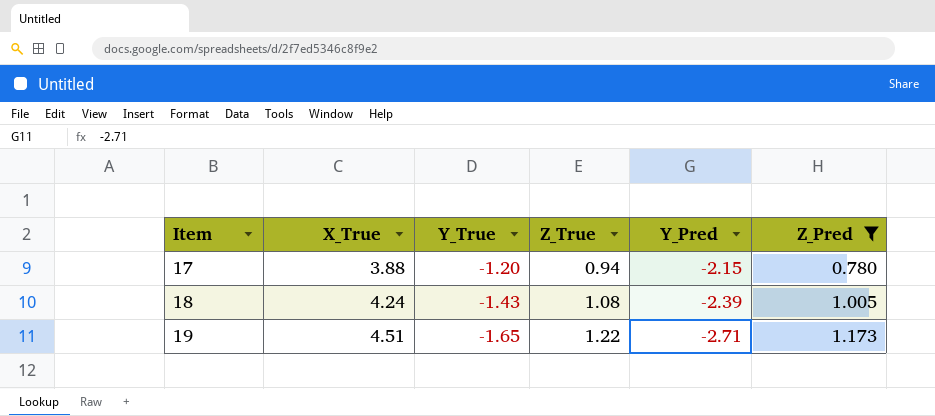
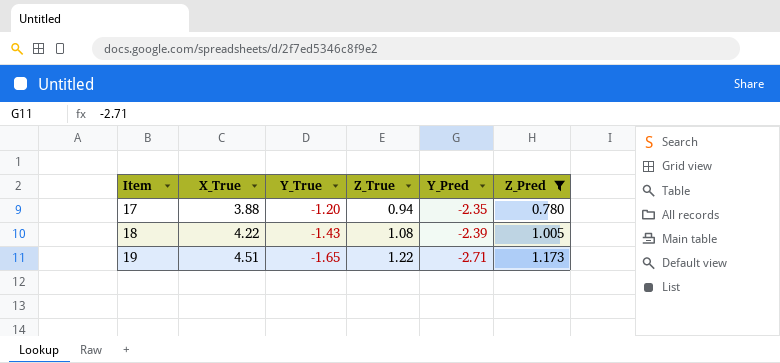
17 | Y_Pred: -2.15 -> -2.35
18 | X_True: 4.24 -> 4.22

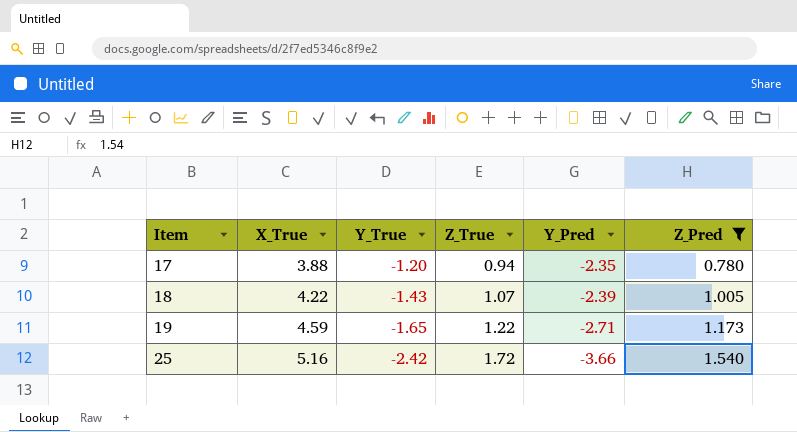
18 | Z_True: 1.08 -> 1.07
19 | X_True: 4.51 -> 4.59
row 25: none -> 5.16 | -2.42 | 1.72 | -3.66 | 1.540

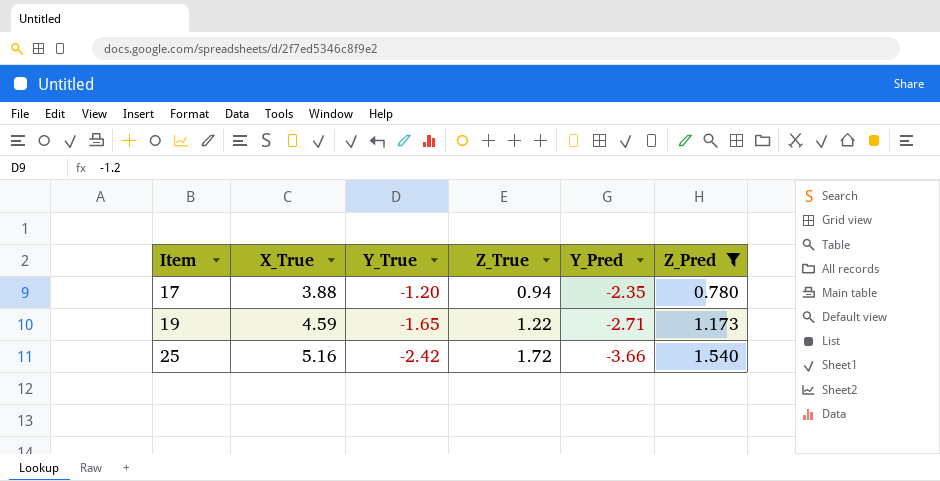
row 18: 4.22 | -1.43 | 1.07 | -2.39 | 1.005 -> none

